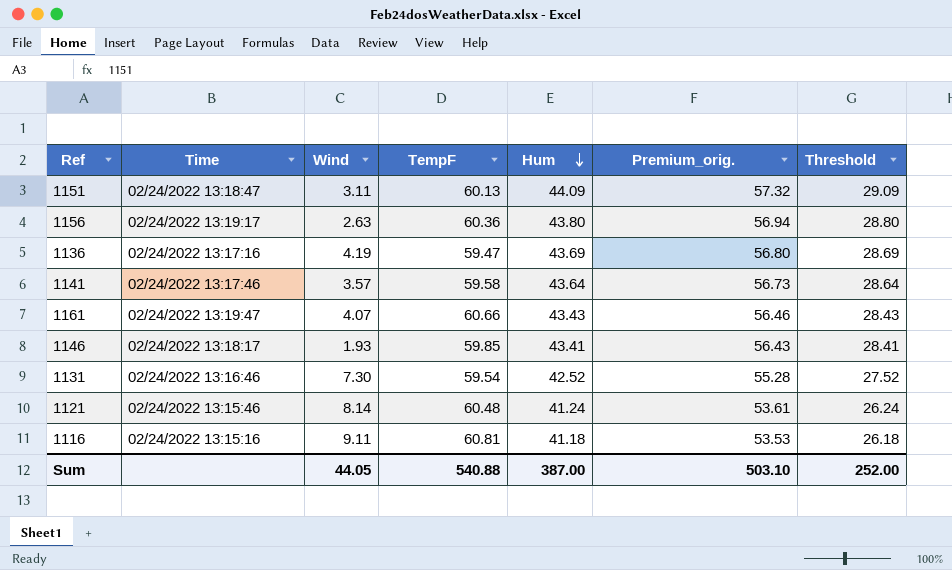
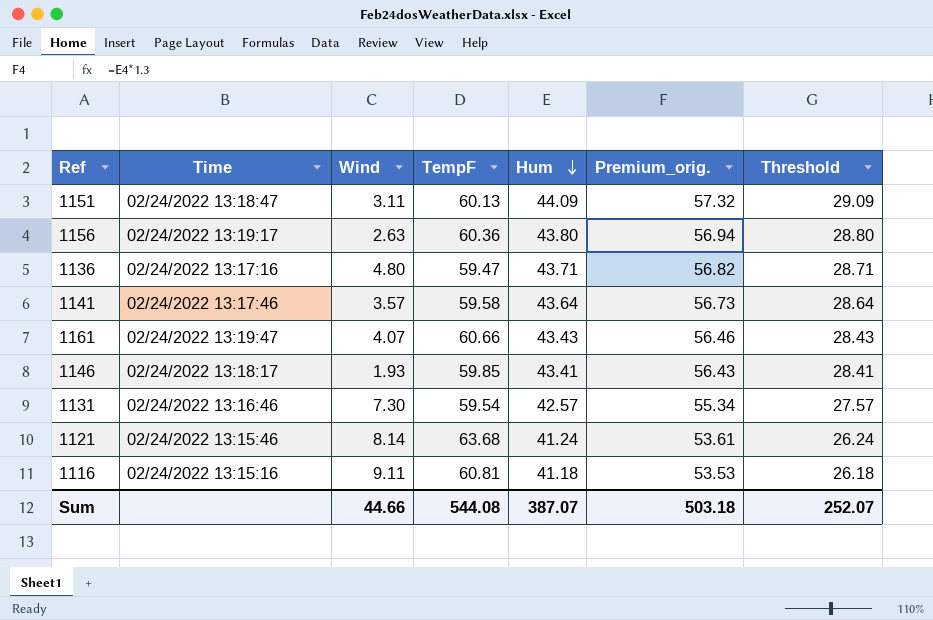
1136 | Wind: 4.19 -> 4.80
1136 | Hum: 43.69 -> 43.71
1136 | Premium_orig.: 56.80 -> 56.82
1136 | Threshold: 28.69 -> 28.71
1131 | Hum: 42.52 -> 42.57
1131 | Premium_orig.: 55.28 -> 55.34
1131 | Threshold: 27.52 -> 27.57
1121 | TempF: 60.48 -> 63.68
Sum | Wind: 44.05 -> 44.66
Sum | TempF: 540.88 -> 544.08
Sum | Hum: 387.00 -> 387.07
Sum | Premium_orig.: 503.10 -> 503.18
Sum | Threshold: 252.00 -> 252.07

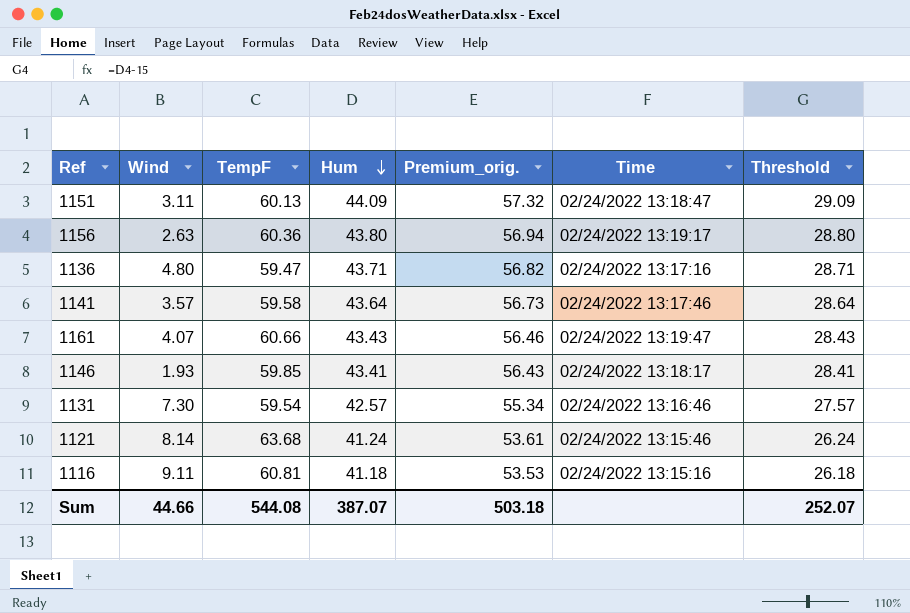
column Time | position: 2 -> 6

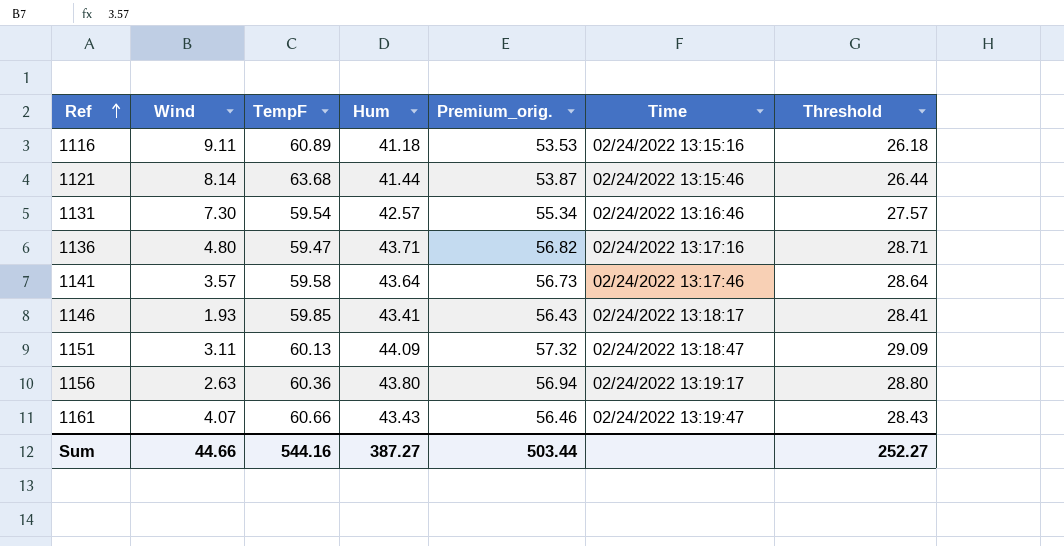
row order: Hum descending -> Ref ascending
1116 | TempF: 60.81 -> 60.89
1121 | Hum: 41.24 -> 41.44
1121 | Premium_orig.: 53.61 -> 53.87
1121 | Threshold: 26.24 -> 26.44
Sum | TempF: 544.08 -> 544.16
Sum | Hum: 387.07 -> 387.27
Sum | Premium_orig.: 503.18 -> 503.44
Sum | Threshold: 252.07 -> 252.27

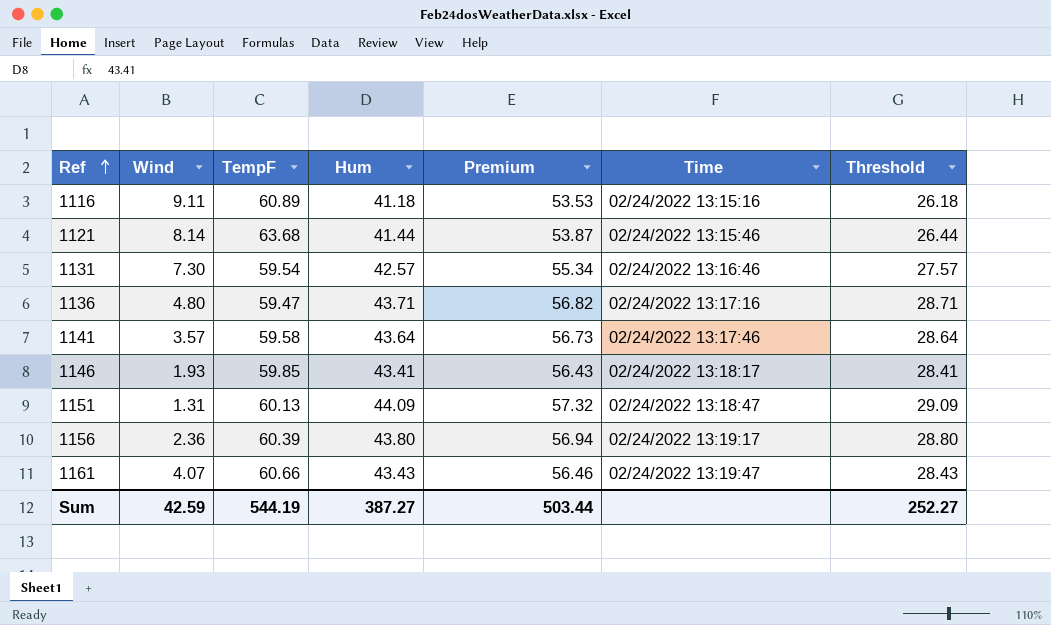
column name: Premium_orig. -> Premium
1151 | Wind: 3.11 -> 1.31
1156 | Wind: 2.63 -> 2.36
1156 | TempF: 60.36 -> 60.39
Sum | Wind: 44.66 -> 42.59
Sum | TempF: 544.16 -> 544.19

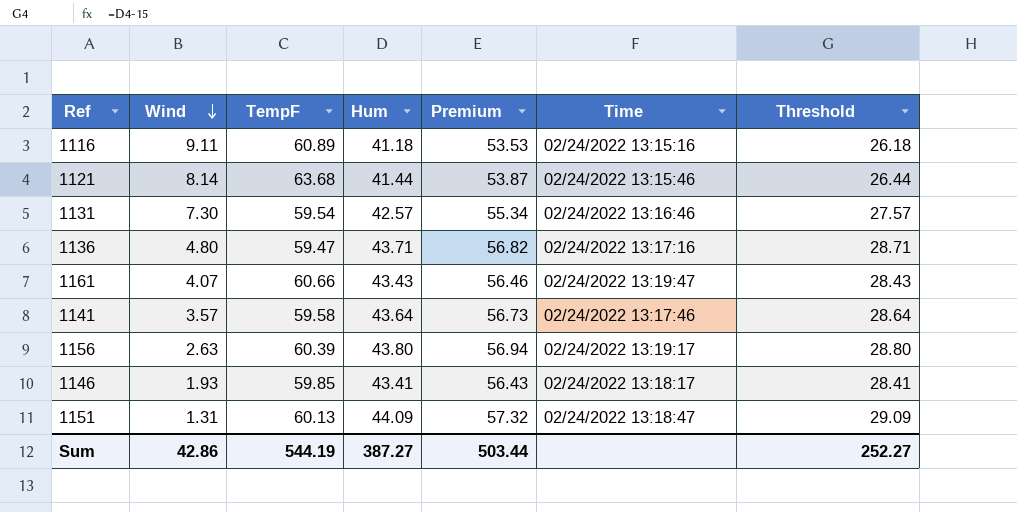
row order: Ref ascending -> Wind descending
1156 | Wind: 2.36 -> 2.63
Sum | Wind: 42.59 -> 42.86

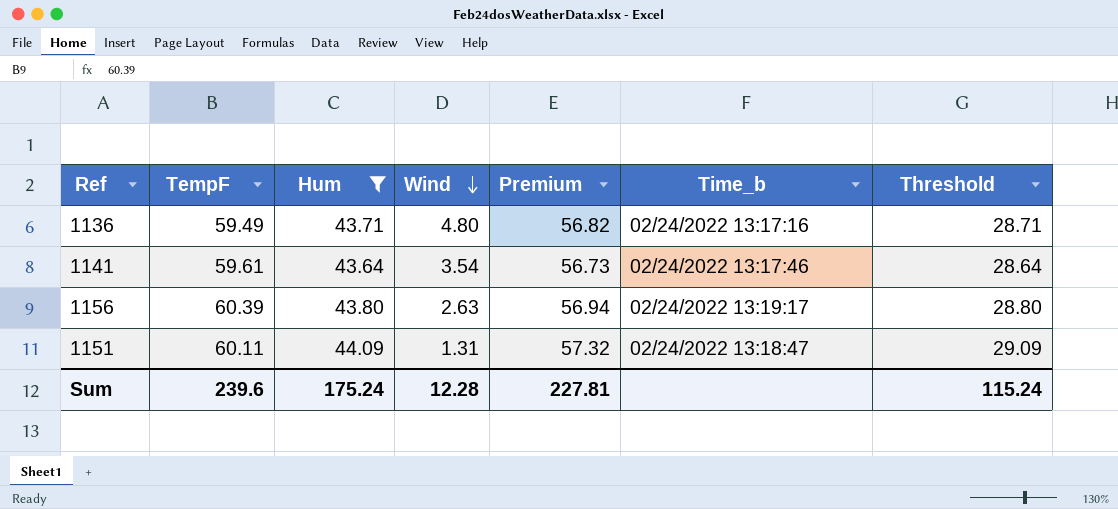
filter: none -> Hum >= 43.64
column Wind | position: 2 -> 4
column name: Time -> Time_b
1136 | TempF: 59.47 -> 59.49
1141 | TempF: 59.58 -> 59.61
1141 | Wind: 3.57 -> 3.54
1151 | TempF: 60.13 -> 60.11
Sum | TempF: 544.19 -> 239.6
Sum | Hum: 387.27 -> 175.24
Sum | Wind: 42.86 -> 12.28
Sum | Premium: 503.44 -> 227.81
Sum | Threshold: 252.27 -> 115.24

